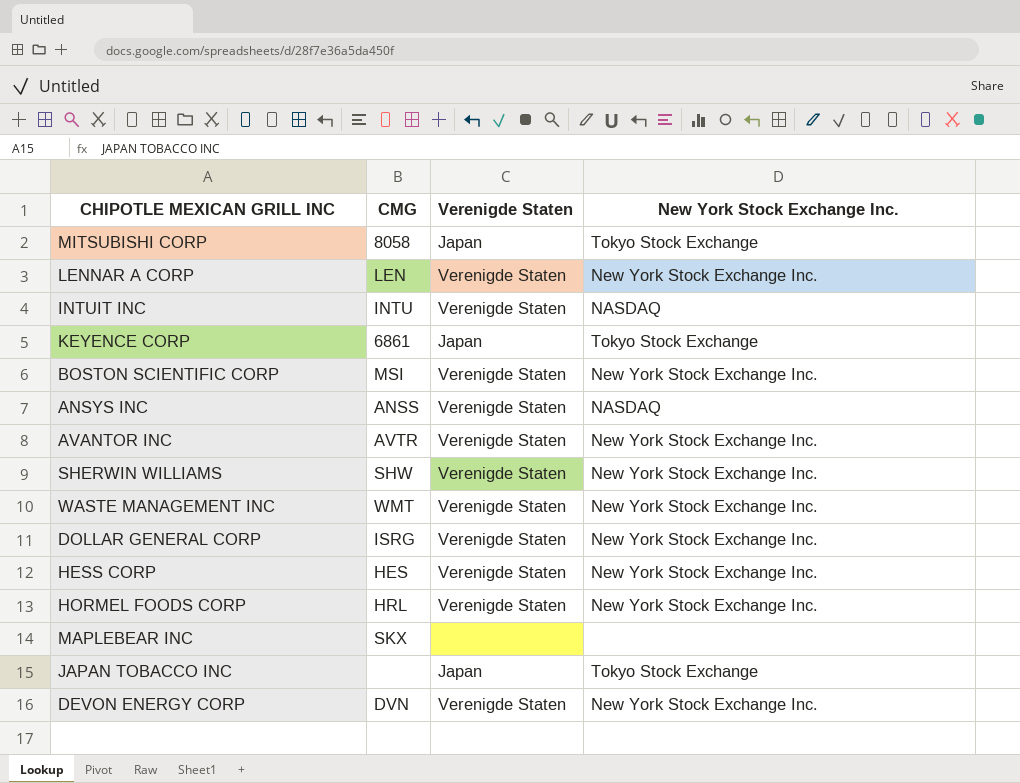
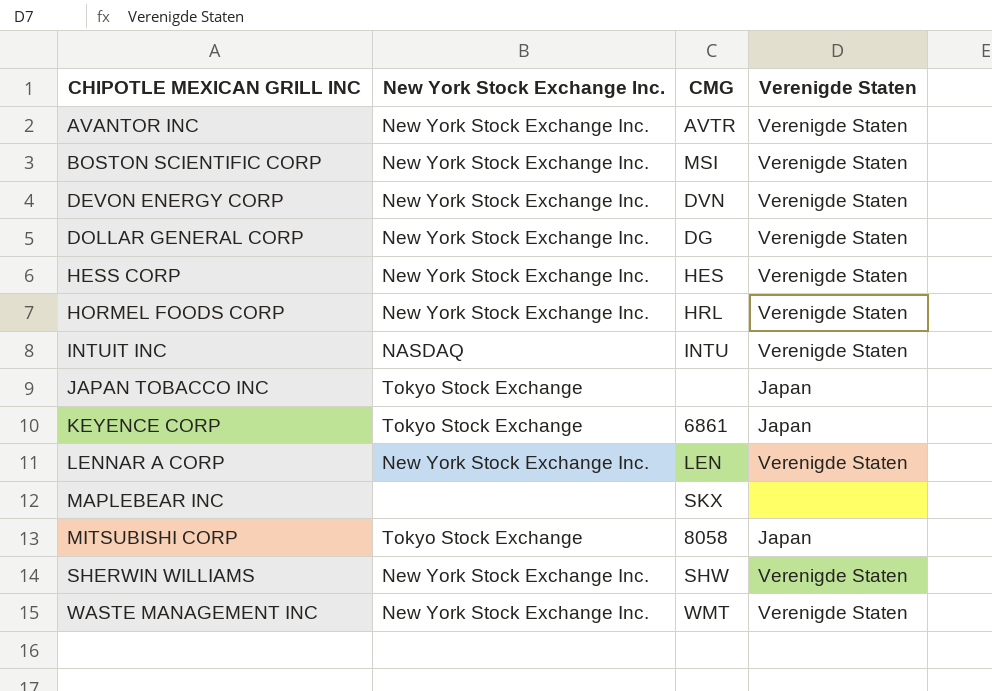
row order: none -> CHIPOTLE MEXICAN GRILL INC ascending
column New York Stock Exchange Inc. | position: 4 -> 2
row ANSYS INC: ANSS | Verenigde Staten | NASDAQ -> none
DOLLAR GENERAL CORP | CMG: ISRG -> DG

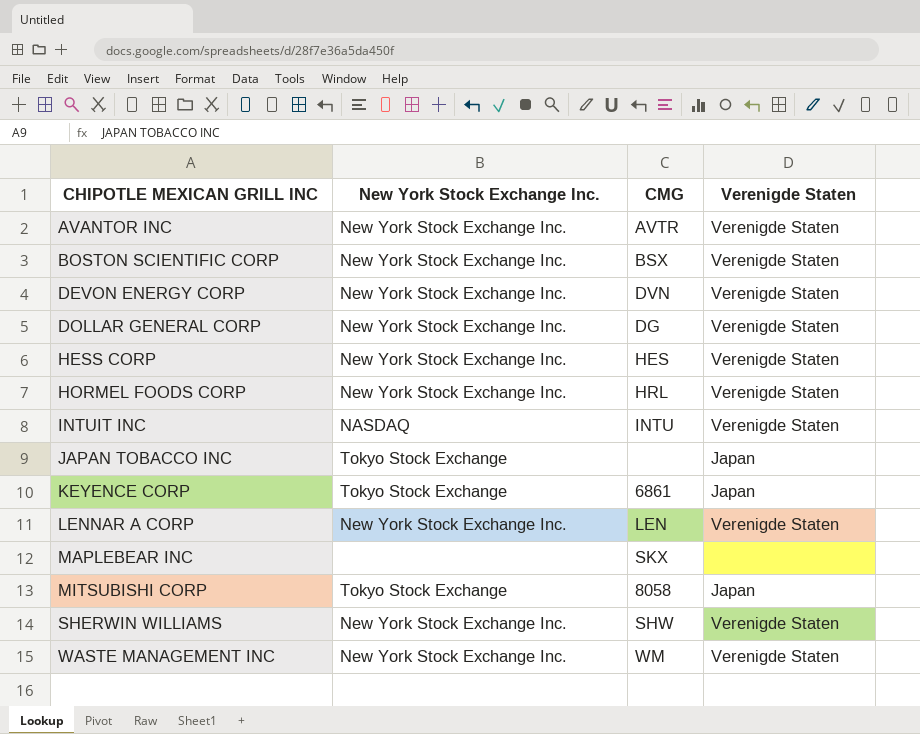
BOSTON SCIENTIFIC CORP | CMG: MSI -> BSX
WASTE MANAGEMENT INC | CMG: WMT -> WM

